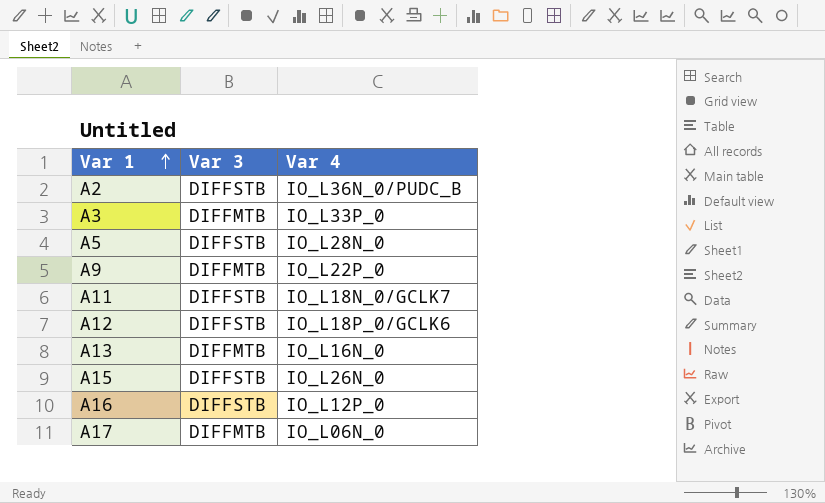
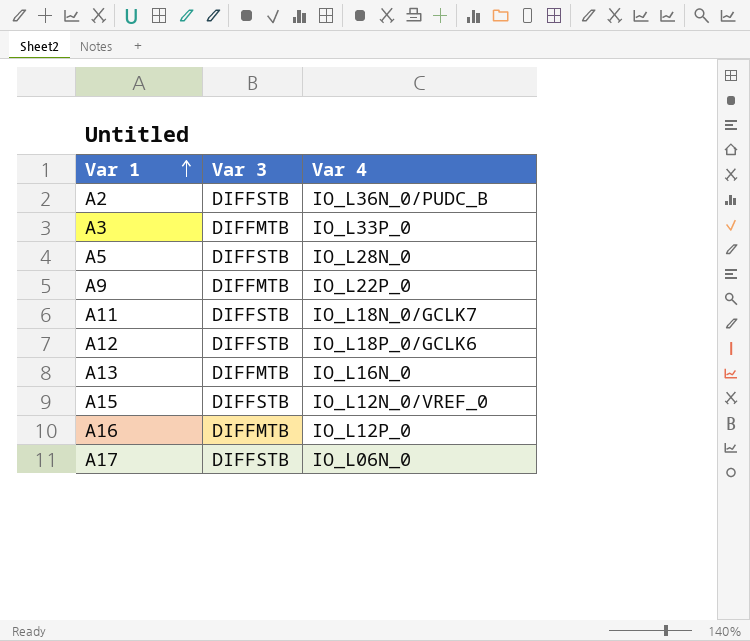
A15 | Var 4: IO_L26N_0 -> IO_L12N_0/VREF_0
A16 | Var 3: DIFFSTB -> DIFFMTB
A17 | Var 3: DIFFMTB -> DIFFSTB

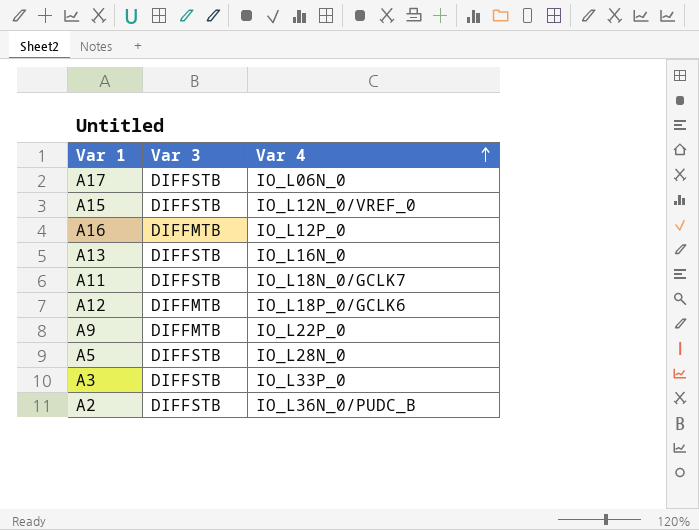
row order: Var 1 ascending -> Var 4 ascending
A13 | Var 3: DIFFMTB -> DIFFSTB
A12 | Var 3: DIFFSTB -> DIFFMTB
A3 | Var 3: DIFFMTB -> DIFFSTB

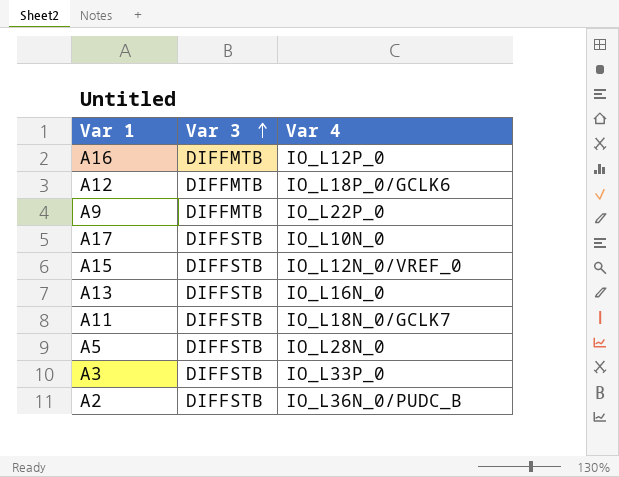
row order: Var 4 ascending -> Var 3 ascending
A17 | Var 4: IO_L06N_0 -> IO_L10N_0

